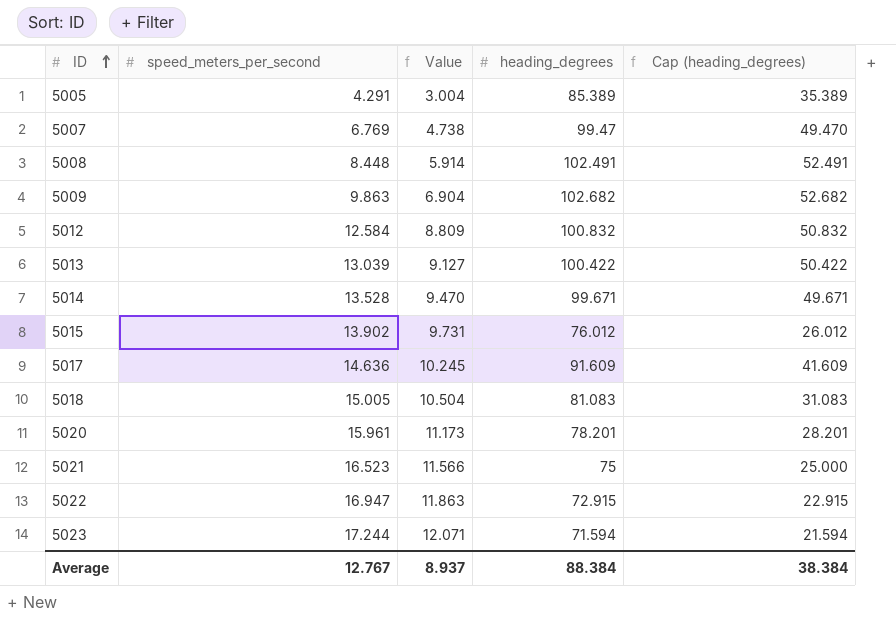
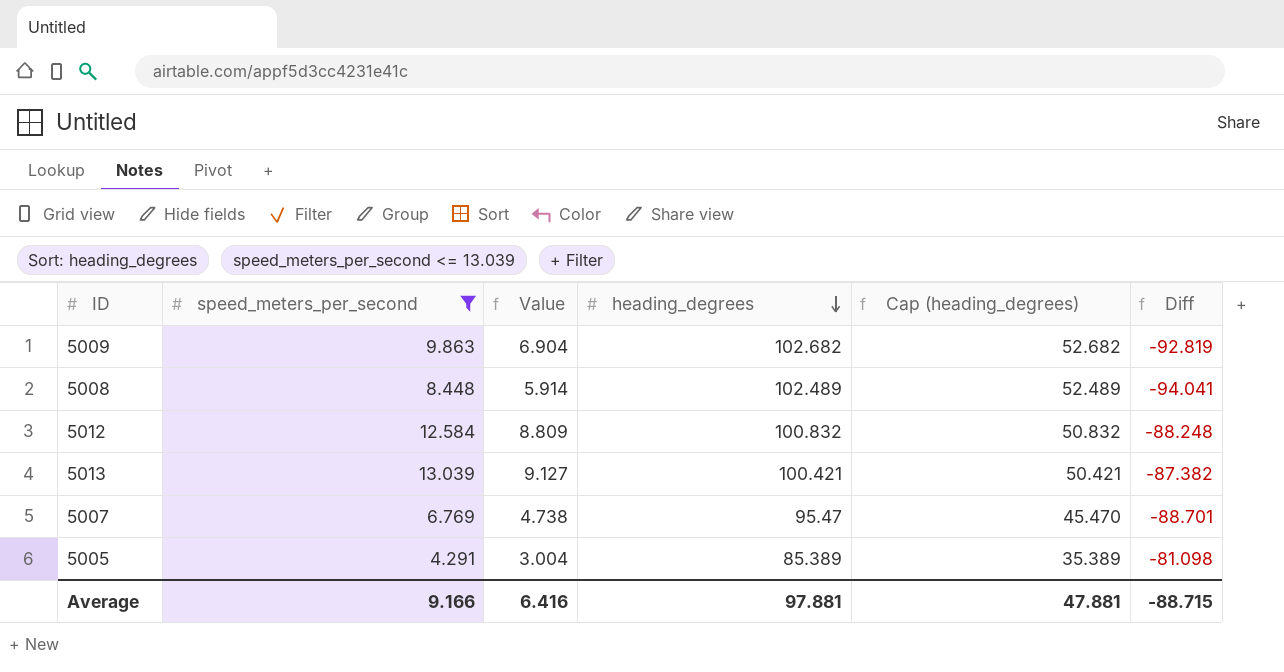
filter: none -> speed_meters_per_second <= 13.039
row order: ID ascending -> heading_degrees descending
column Diff | formula: none -> [speed_meters_per_second] - [heading_degrees]
5008 | heading_degrees: 102.491 -> 102.489
5008 | Cap (heading_degrees): 52.491 -> 52.489
5013 | heading_degrees: 100.422 -> 100.421
5013 | Cap (heading_degrees): 50.422 -> 50.421
5007 | heading_degrees: 99.47 -> 95.47
5007 | Cap (heading_degrees): 49.470 -> 45.470
Average | speed_meters_per_second: 12.767 -> 9.166
Average | Value: 8.937 -> 6.416
Average | heading_degrees: 88.384 -> 97.881
Average | Cap (heading_degrees): 38.384 -> 47.881

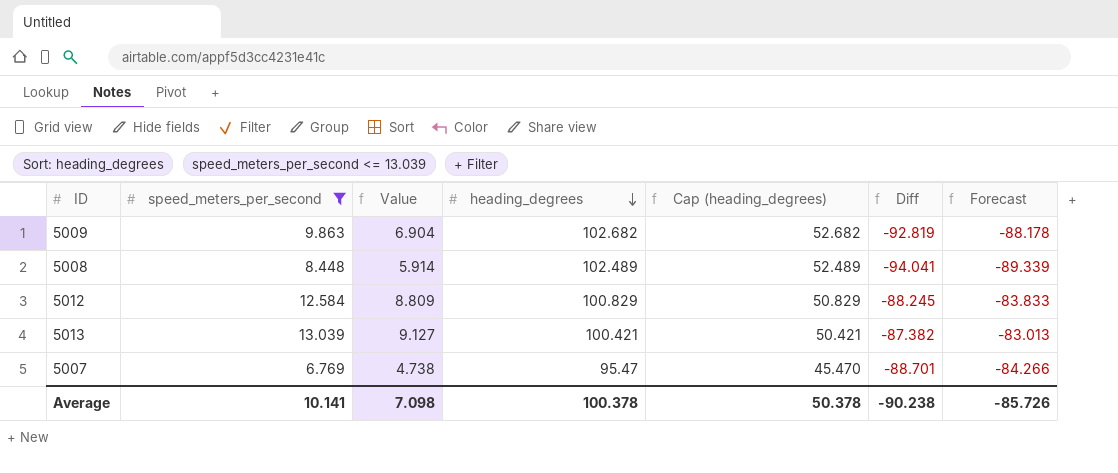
column Forecast | formula: none -> [Diff] * 0.95
row 5005: 4.291 | 3.004 | 85.389 | 35.389 | -81.098 -> none
5012 | heading_degrees: 100.832 -> 100.829
5012 | Cap (heading_degrees): 50.832 -> 50.829
5012 | Diff: -88.248 -> -88.245
Average | speed_meters_per_second: 9.166 -> 10.141
Average | Value: 6.416 -> 7.098
Average | heading_degrees: 97.881 -> 100.378
Average | Cap (heading_degrees): 47.881 -> 50.378
Average | Diff: -88.715 -> -90.238

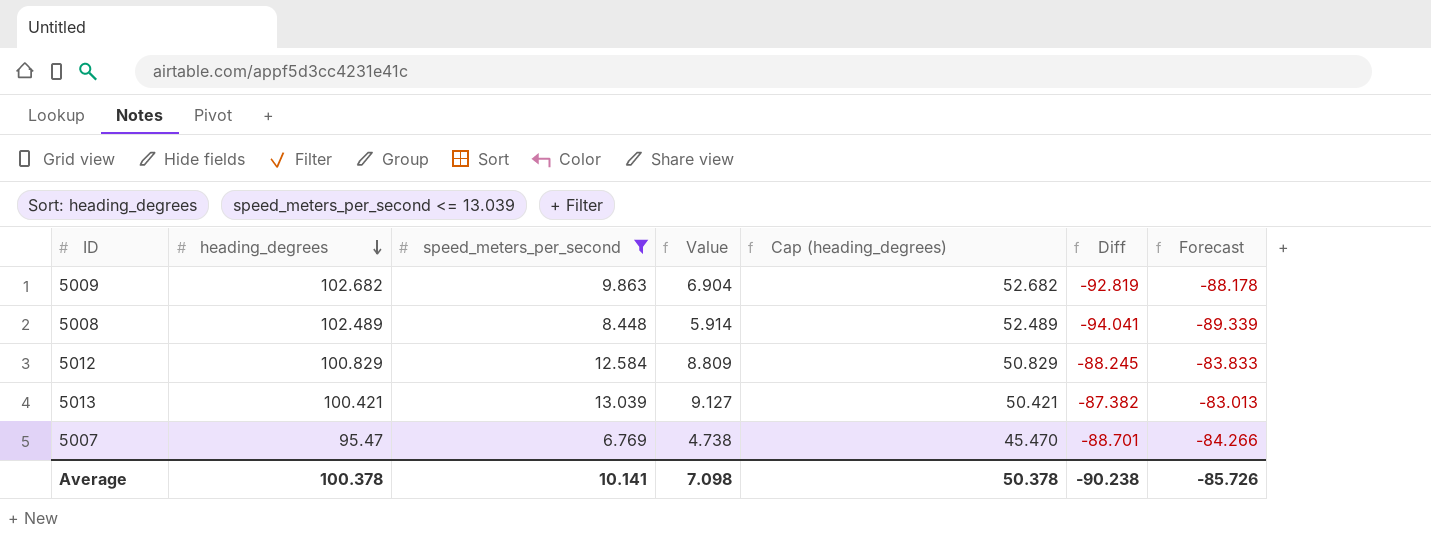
column heading_degrees | position: 4 -> 2

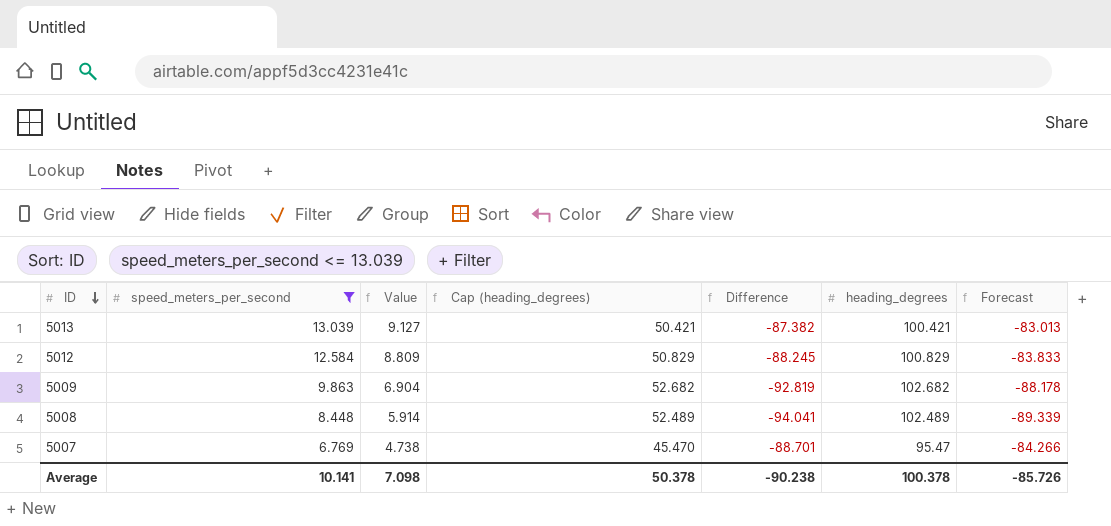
row order: heading_degrees descending -> ID descending
column name: Diff -> Difference
column heading_degrees | position: 2 -> 6

